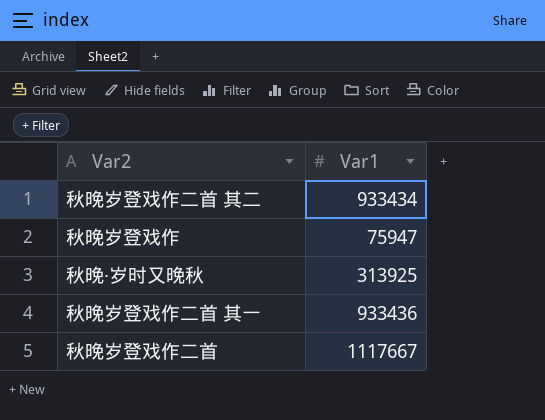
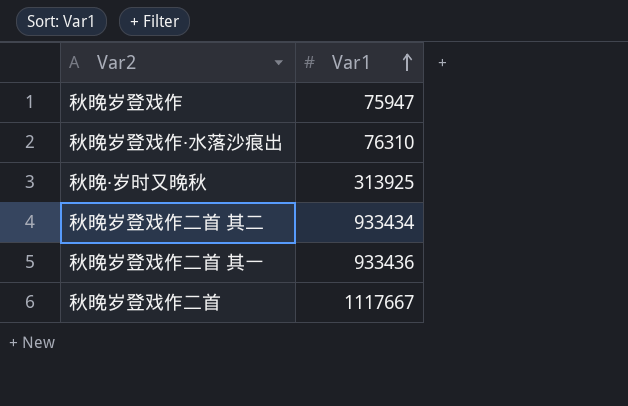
row order: none -> Var1 ascending
row 秋晚岁登戏作·水落沙痕出: none -> 76310

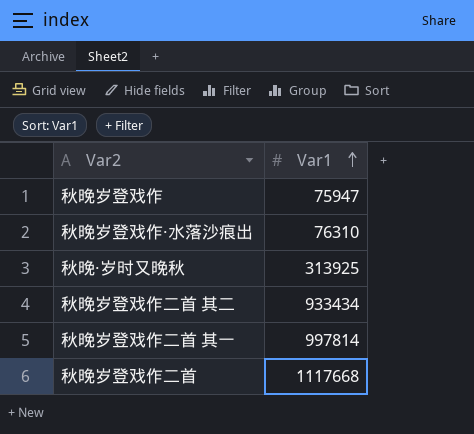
秋晚岁登戏作二首 其一 | Var1: 933436 -> 997814
秋晚岁登戏作二首 | Var1: 1117667 -> 1117668

